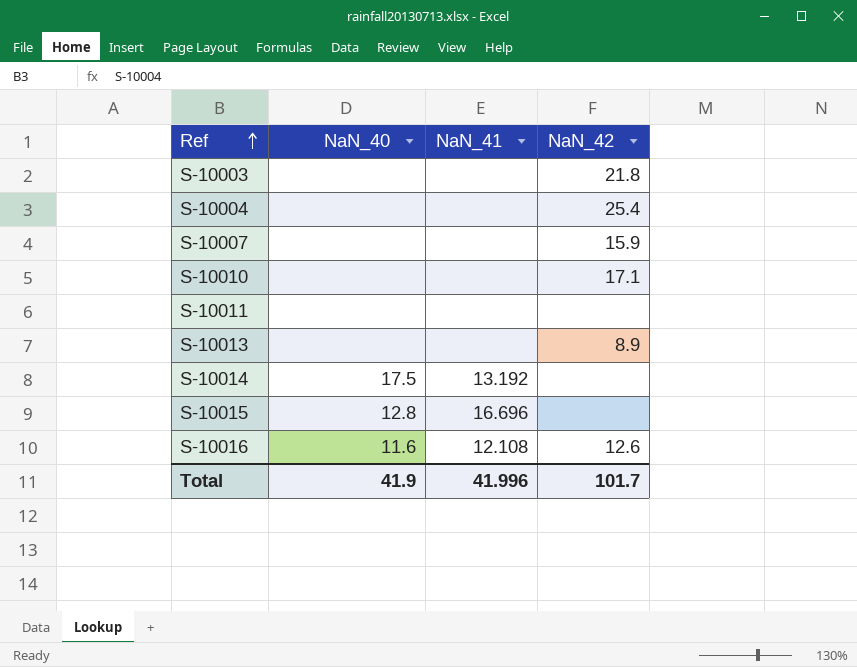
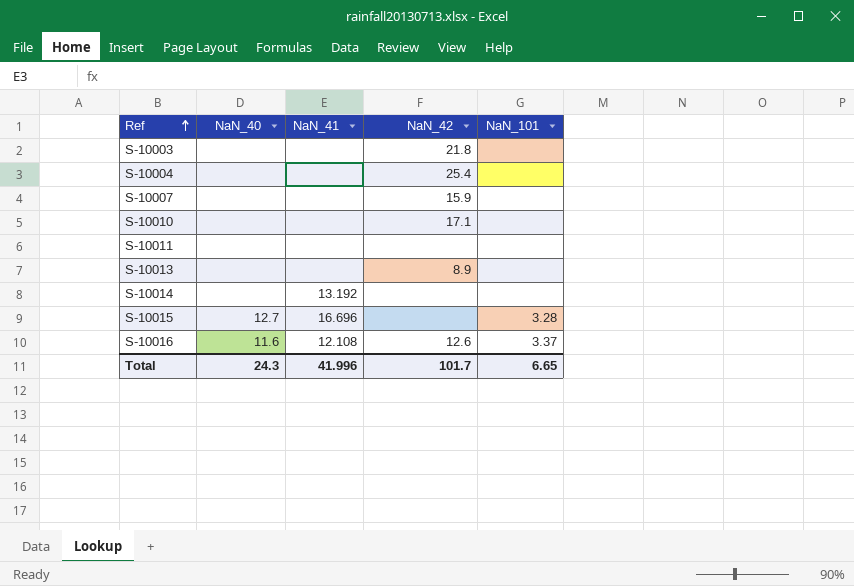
column NaN_101 | position: none -> 5
S-10014 | NaN_40: 17.5 -> none
S-10015 | NaN_40: 12.8 -> 12.7
Total | NaN_40: 41.9 -> 24.3

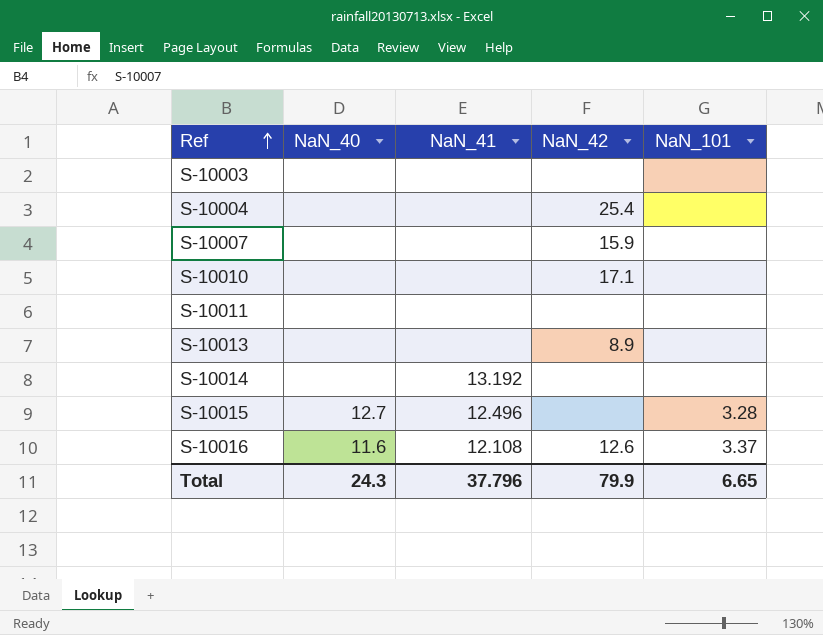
S-10003 | NaN_42: 21.8 -> none
S-10015 | NaN_41: 16.696 -> 12.496
Total | NaN_41: 41.996 -> 37.796
Total | NaN_42: 101.7 -> 79.9

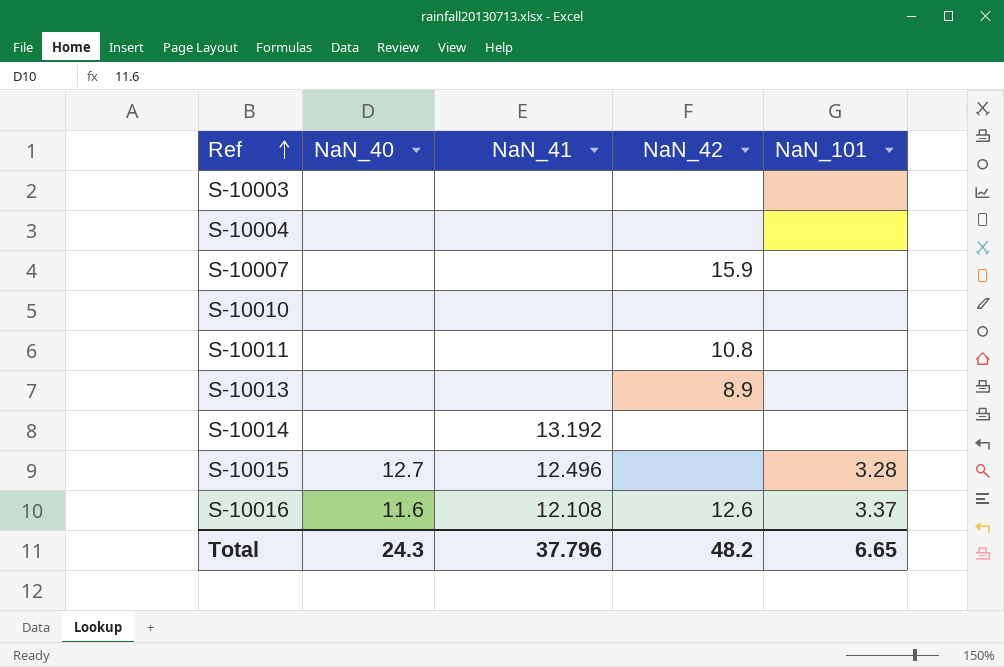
S-10004 | NaN_42: 25.4 -> none
S-10010 | NaN_42: 17.1 -> none
S-10011 | NaN_42: none -> 10.8
Total | NaN_42: 79.9 -> 48.2

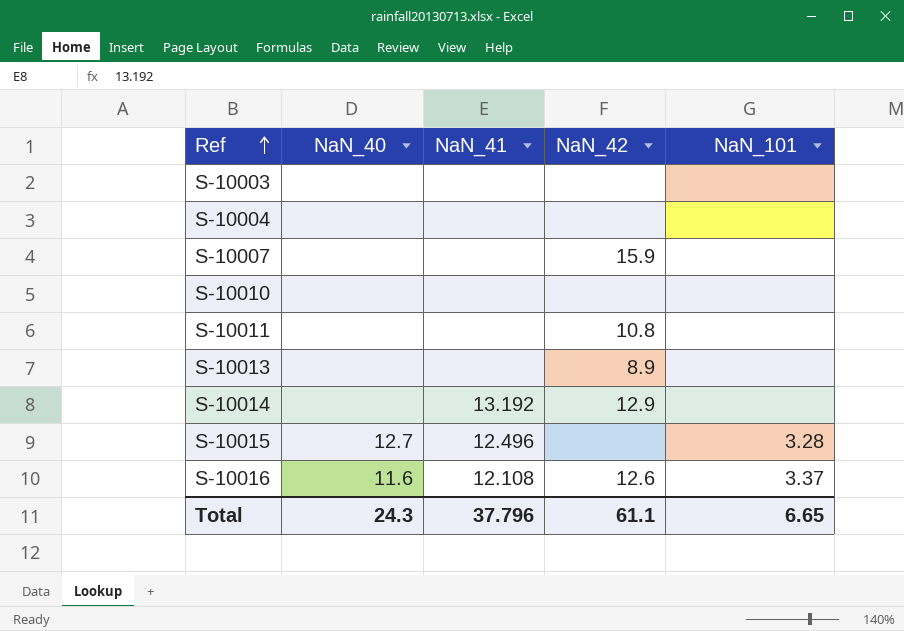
S-10014 | NaN_42: none -> 12.9
Total | NaN_42: 48.2 -> 61.1

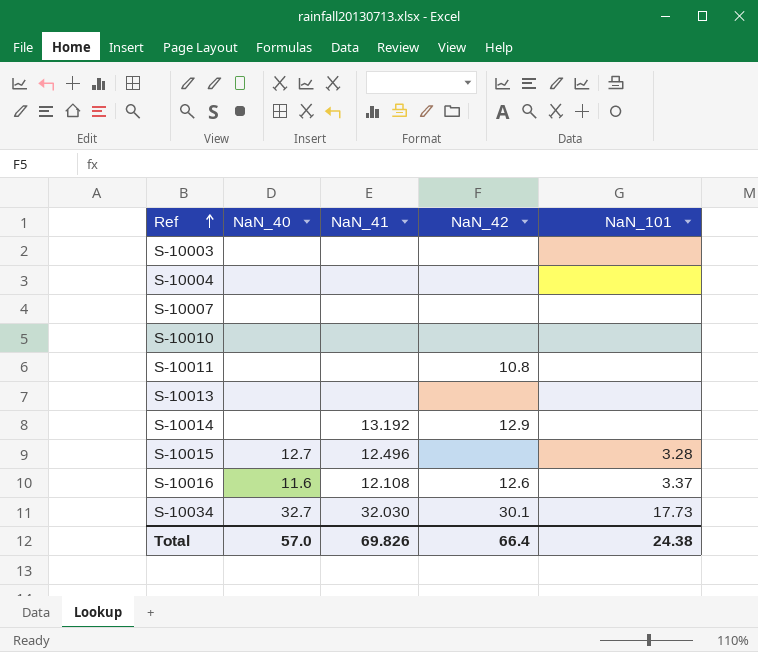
S-10007 | NaN_42: 15.9 -> none
S-10013 | NaN_42: 8.9 -> none
row S-10034: none -> 32.7 | 32.030 | 30.1 | 17.73
Total | NaN_40: 24.3 -> 57.0
Total | NaN_41: 37.796 -> 69.826
Total | NaN_42: 61.1 -> 66.4
Total | NaN_101: 6.65 -> 24.38

